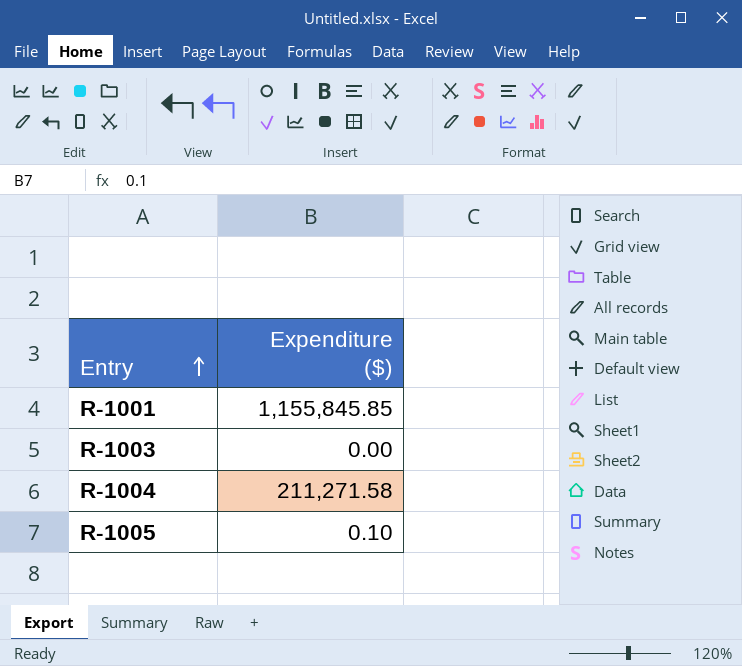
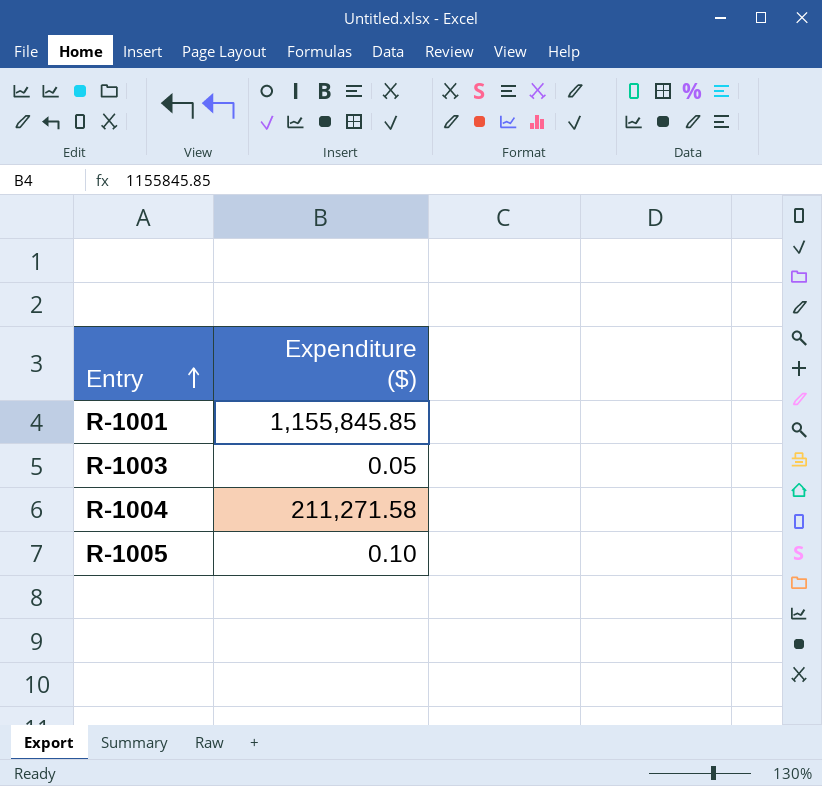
R-1003 | Expenditure ($): 0.00 -> 0.05

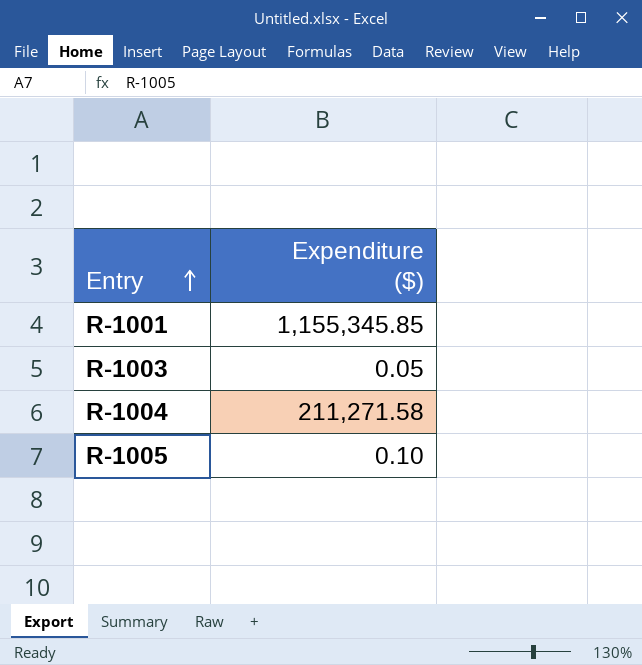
R-1001 | Expenditure ($): 1,155,845.85 -> 1,155,345.85

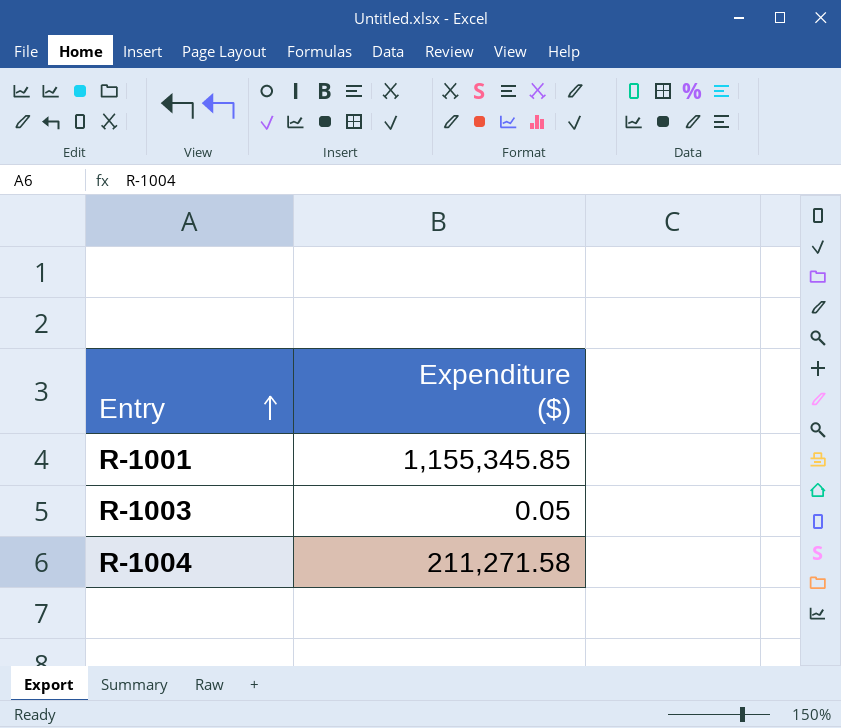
row R-1005: 0.10 -> none

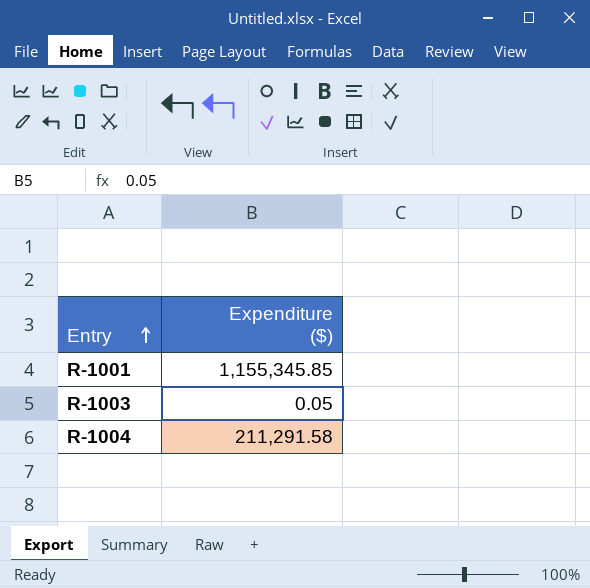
R-1004 | Expenditure ($): 211,271.58 -> 211,291.58

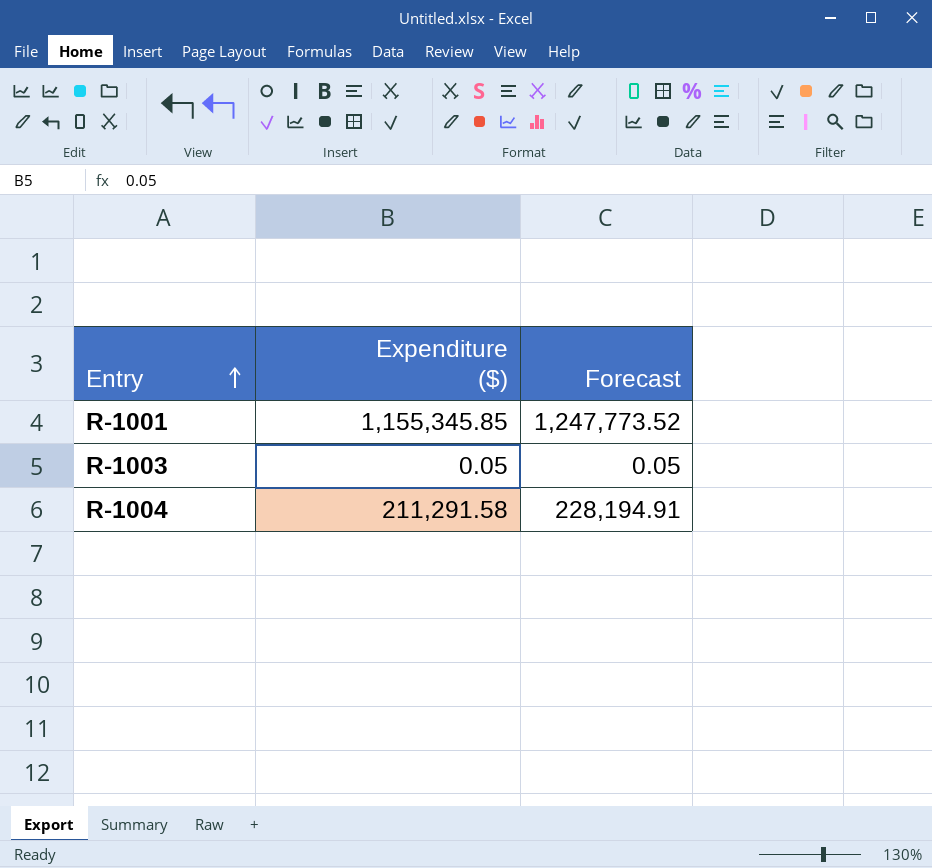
column Forecast | formula: none -> [Expenditure ($)] * 1.08

